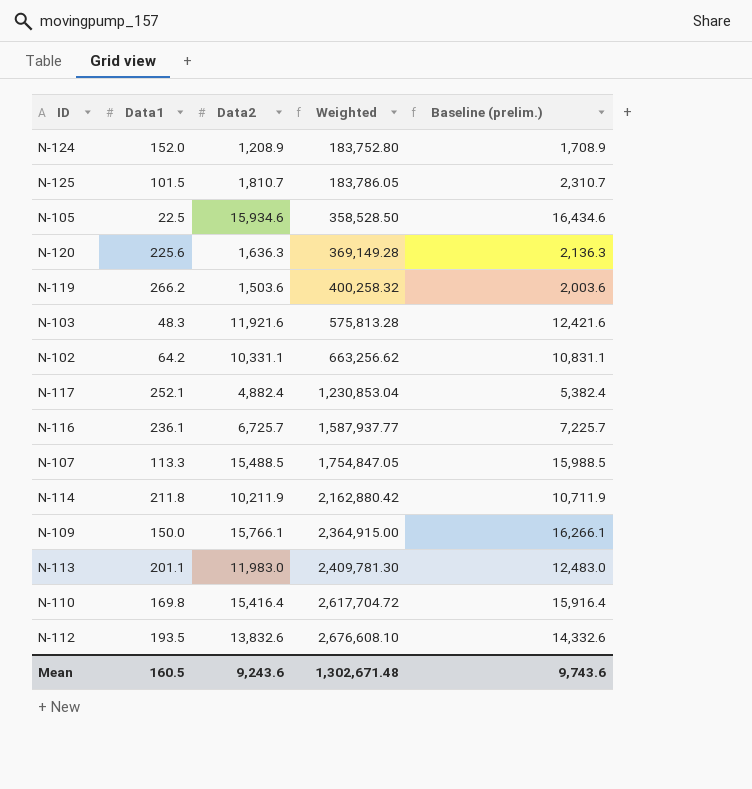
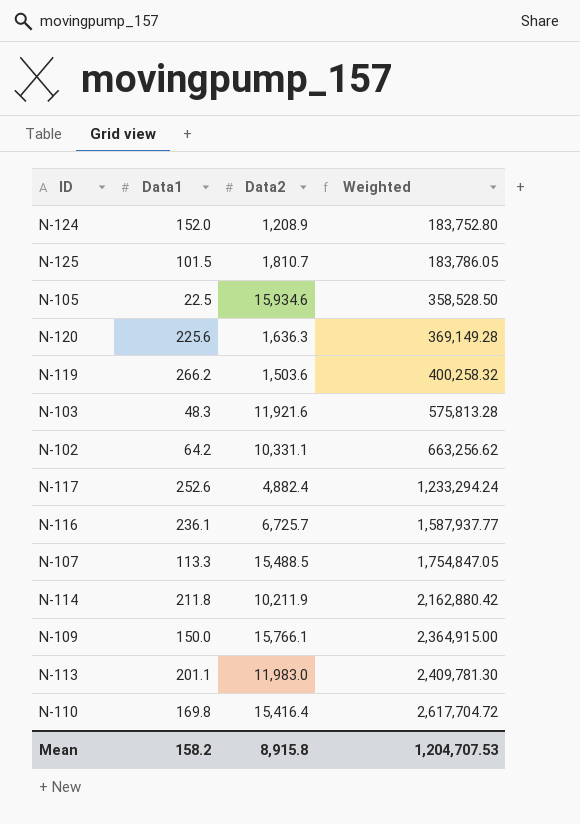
column Baseline (prelim.) | formula: [Data2] + 500 -> none
row N-112: 193.5 | 13,832.6 | 2,676,608.10 | 14,332.6 -> none
N-117 | Data1: 252.1 -> 252.6
N-117 | Weighted: 1,230,853.04 -> 1,233,294.24
Mean | Data1: 160.5 -> 158.2
Mean | Data2: 9,243.6 -> 8,915.8
Mean | Weighted: 1,302,671.48 -> 1,204,707.53

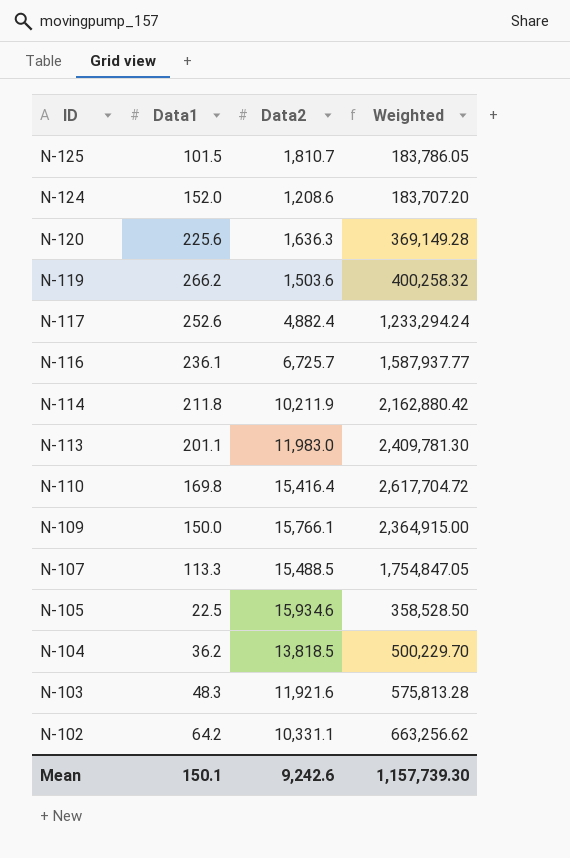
row order: Weighted ascending -> ID descending
N-124 | Data2: 1,208.9 -> 1,208.6
N-124 | Weighted: 183,752.80 -> 183,707.20
row N-104: none -> 36.2 | 13,818.5 | 500,229.70
Mean | Data1: 158.2 -> 150.1
Mean | Data2: 8,915.8 -> 9,242.6
Mean | Weighted: 1,204,707.53 -> 1,157,739.30

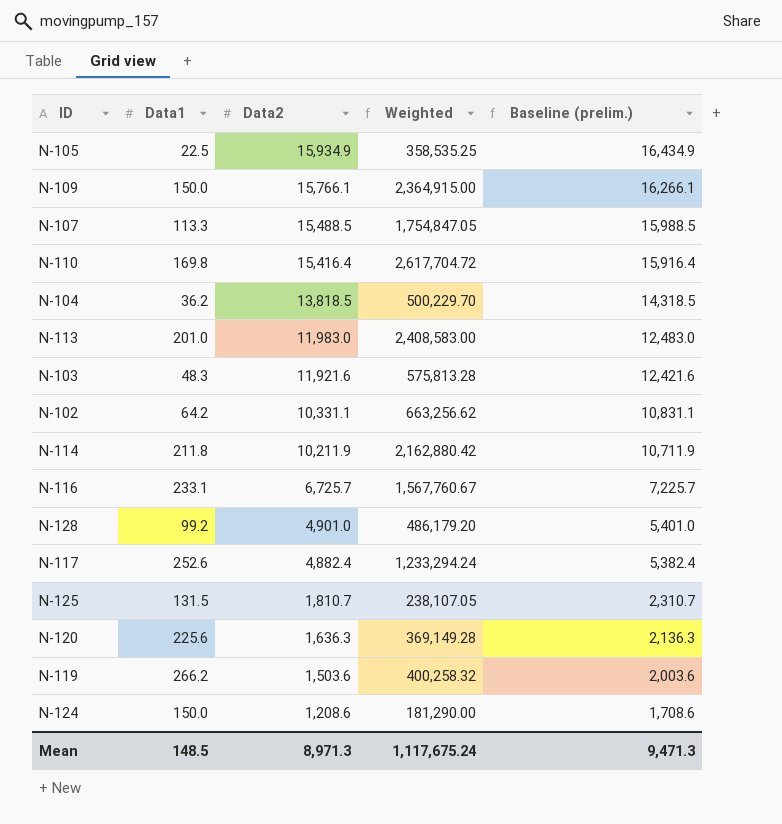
row order: ID descending -> Data2 descending
column Baseline (prelim.) | formula: none -> [Data2] + 500
N-105 | Data2: 15,934.6 -> 15,934.9
N-105 | Weighted: 358,528.50 -> 358,535.25
N-113 | Data1: 201.1 -> 201.0
N-113 | Weighted: 2,409,781.30 -> 2,408,583.00
N-116 | Data1: 236.1 -> 233.1
N-116 | Weighted: 1,587,937.77 -> 1,567,760.67
row N-128: none -> 99.2 | 4,901.0 | 486,179.20 | 5,401.0
N-125 | Data1: 101.5 -> 131.5
N-125 | Weighted: 183,786.05 -> 238,107.05
N-124 | Data1: 152.0 -> 150.0
N-124 | Weighted: 183,707.20 -> 181,290.00
Mean | Data1: 150.1 -> 148.5
Mean | Data2: 9,242.6 -> 8,971.3
Mean | Weighted: 1,157,739.30 -> 1,117,675.24

